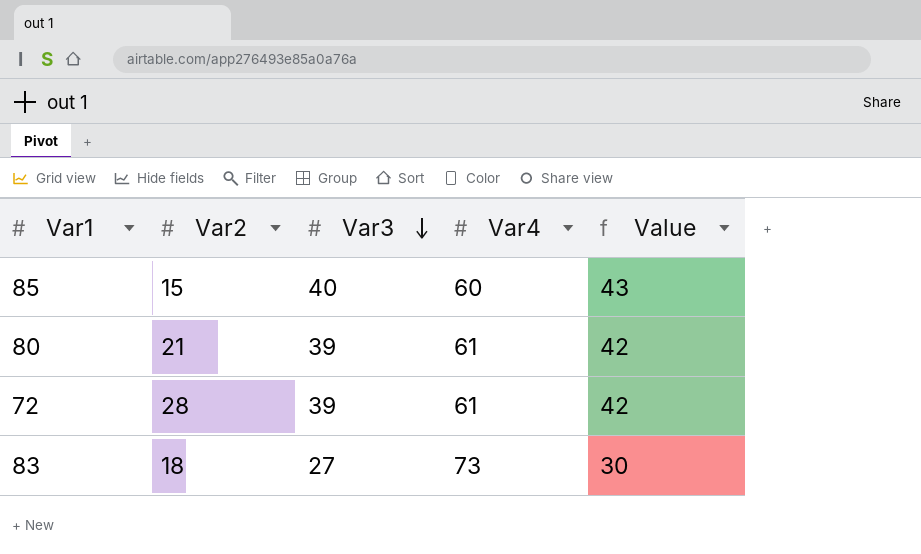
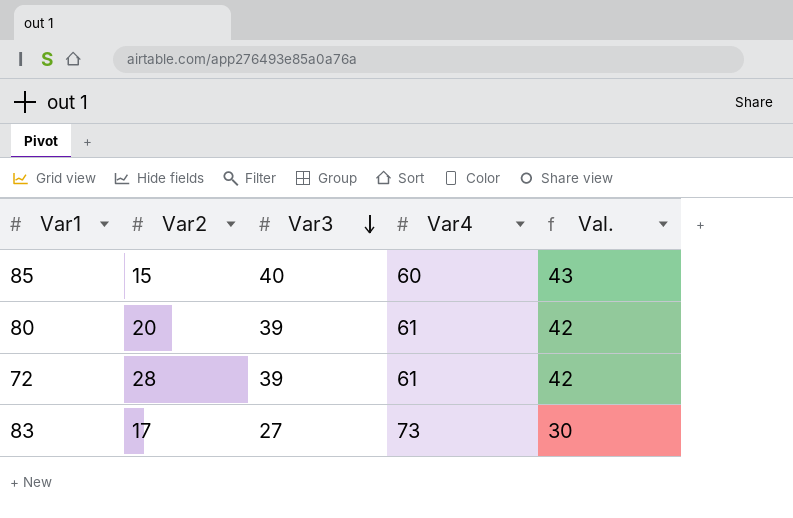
column name: Value -> Val.
80 | Var2: 21 -> 20
83 | Var2: 18 -> 17

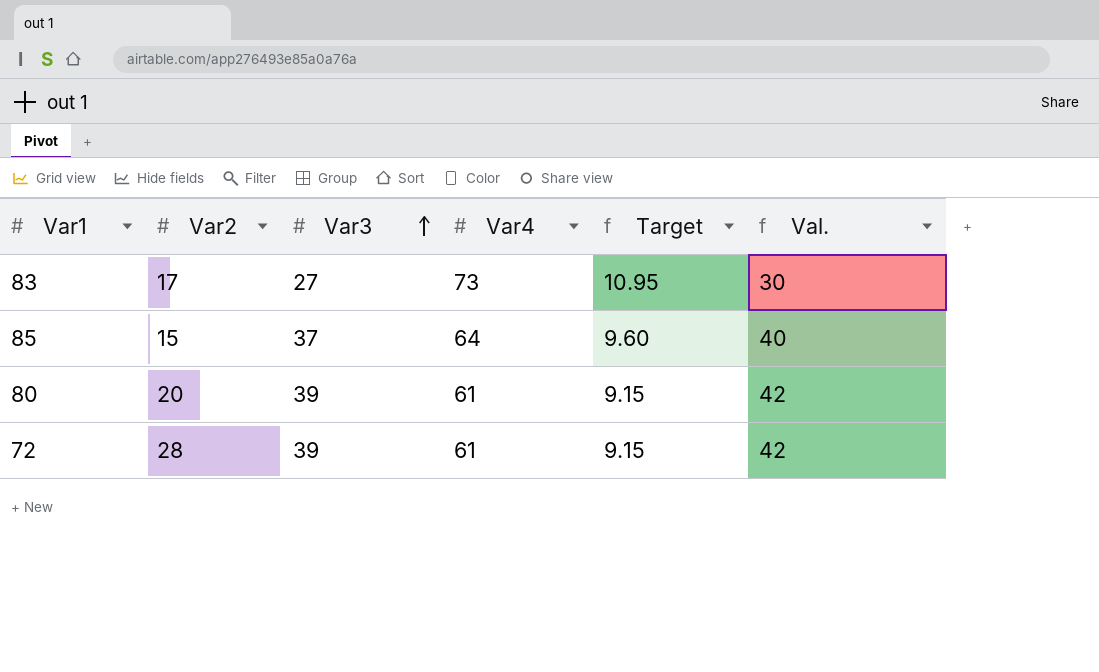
row order: Var3 descending -> Var3 ascending
column Target | formula: none -> [Var4] * 0.15
85 | Var3: 40 -> 37
85 | Var4: 60 -> 64
85 | Val.: 43 -> 40

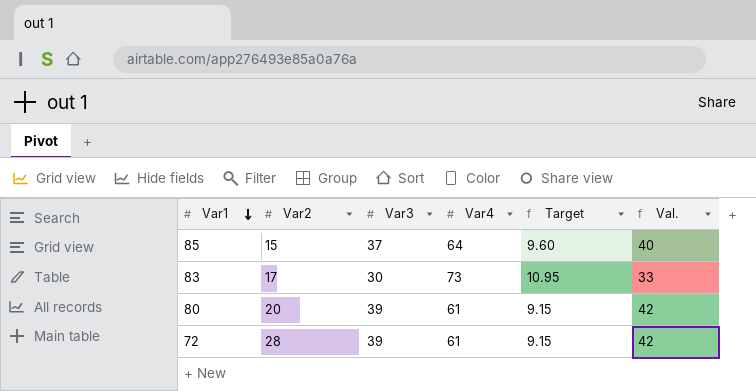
row order: Var3 ascending -> Var1 descending
83 | Var3: 27 -> 30
83 | Val.: 30 -> 33

